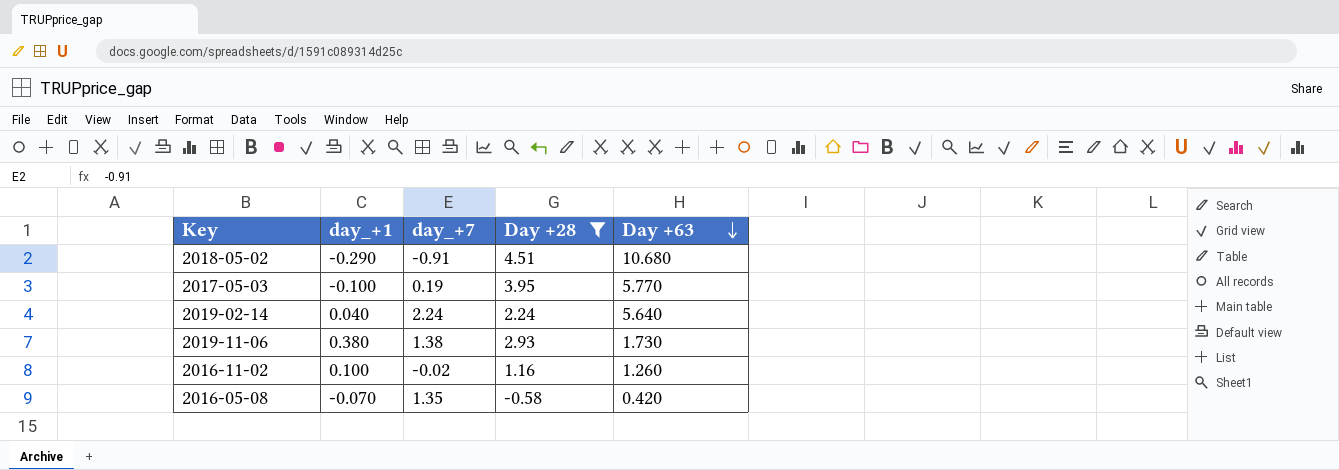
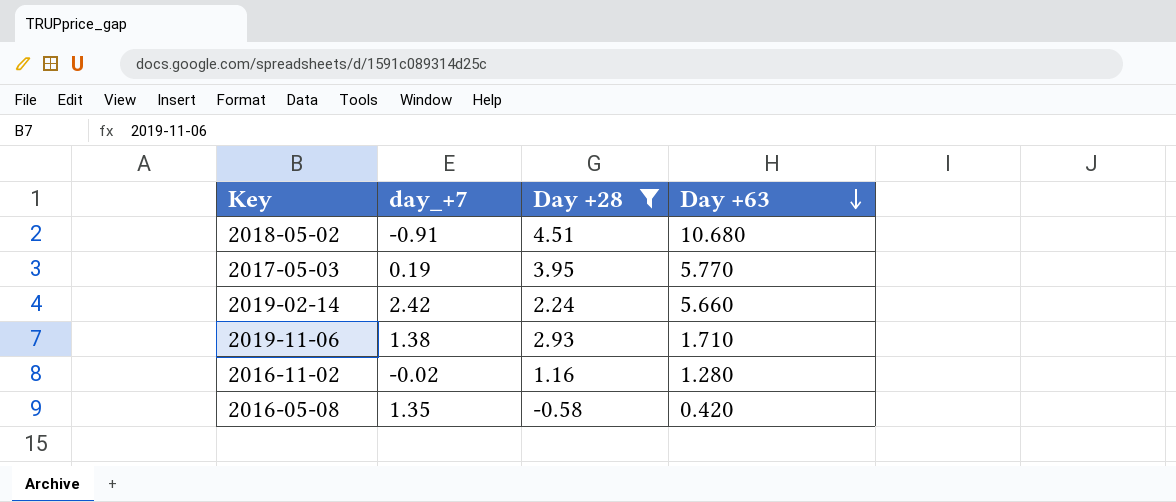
column day_+1 | position: 2 -> none
2019-02-14 | day_+7: 2.24 -> 2.42
2019-02-14 | Day +63: 5.640 -> 5.660
2019-11-06 | Day +63: 1.730 -> 1.710
2016-11-02 | Day +63: 1.260 -> 1.280

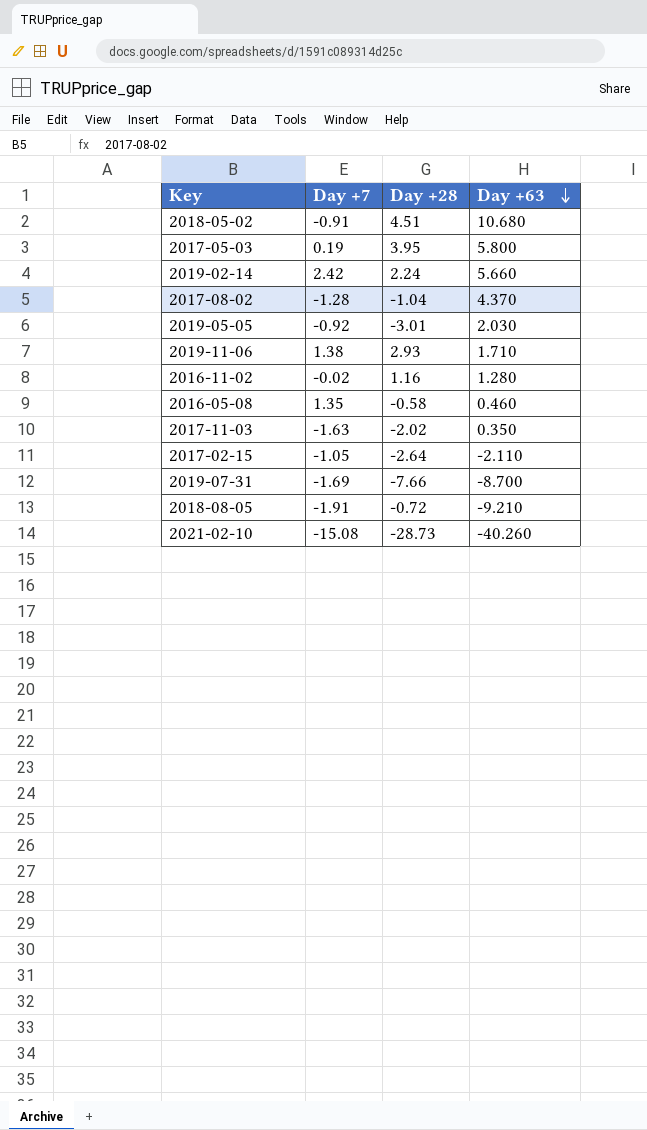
filter: Day +28 >= -0.58 -> none
column name: day_+7 -> Day +7
2017-05-03 | Day +63: 5.770 -> 5.800
2016-05-08 | Day +63: 0.420 -> 0.460

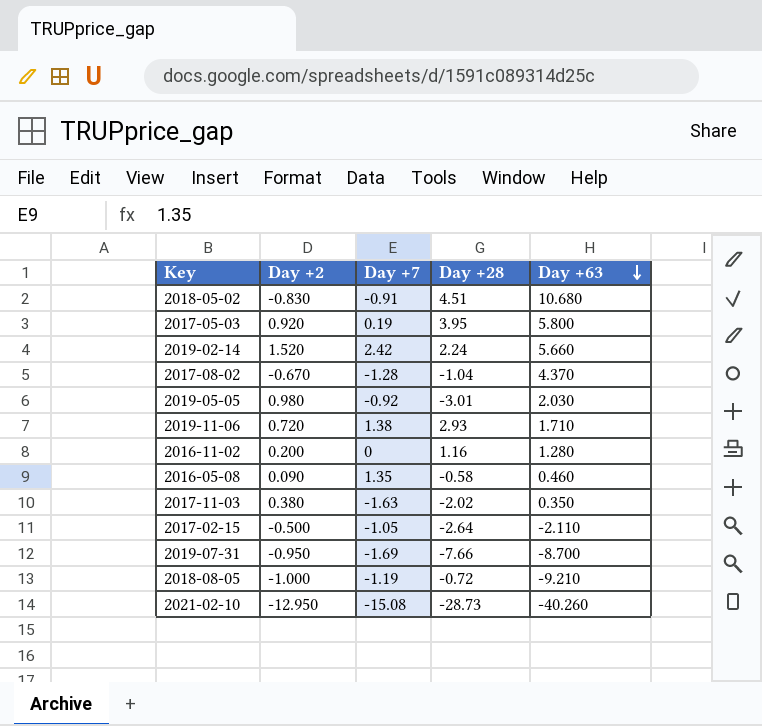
column Day +2 | position: none -> 2
2016-11-02 | Day +7: -0.02 -> 0
2018-08-05 | Day +7: -1.91 -> -1.19

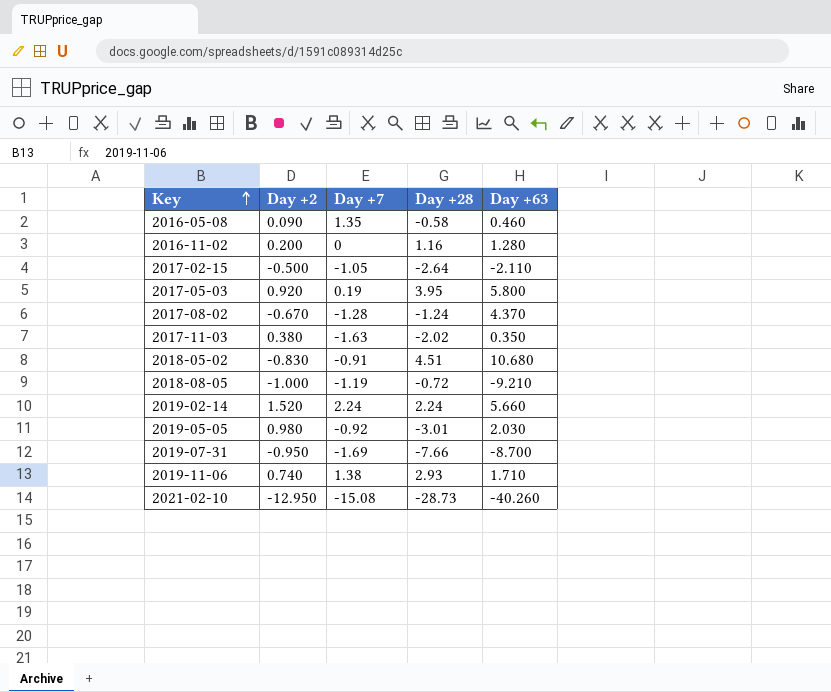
row order: Day +63 descending -> Key ascending
2017-08-02 | Day +28: -1.04 -> -1.24
2019-02-14 | Day +7: 2.42 -> 2.24
2019-11-06 | Day +2: 0.720 -> 0.740

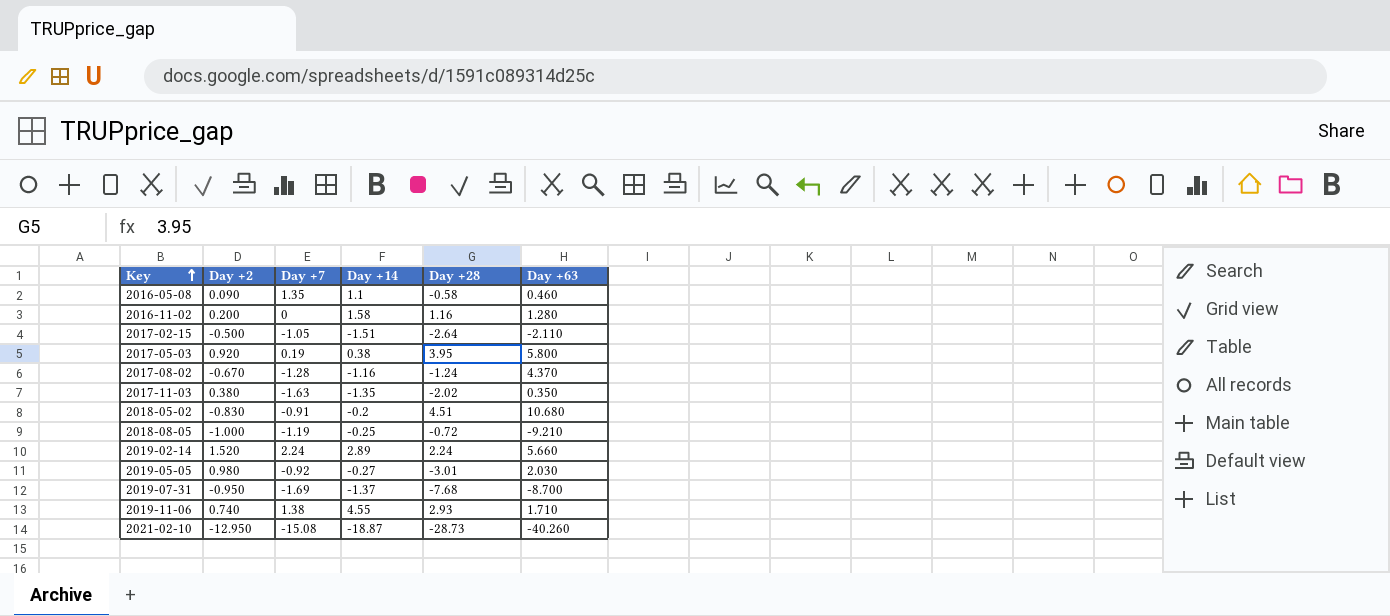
column Day +14 | position: none -> 4
2019-07-31 | Day +28: -7.66 -> -7.68

